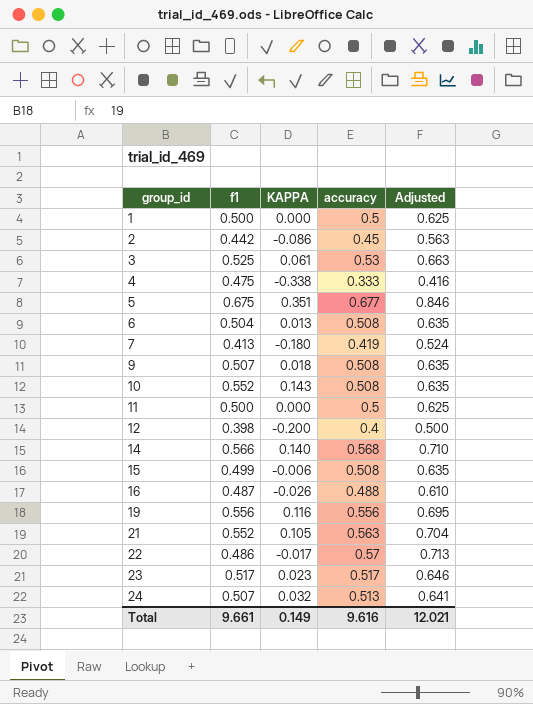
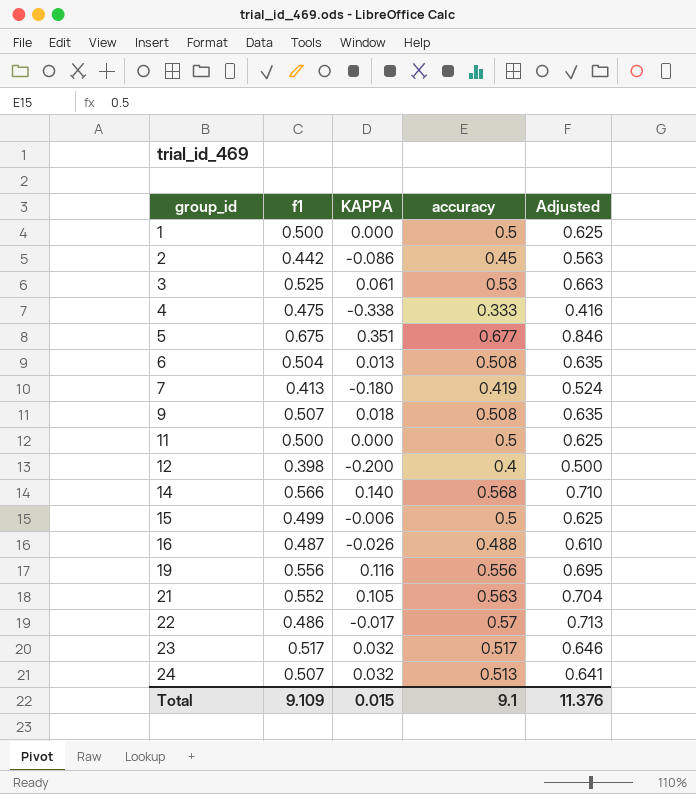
row 10: 0.552 | 0.143 | 0.508 | 0.635 -> none
15 | accuracy: 0.508 -> 0.5
15 | Adjusted: 0.635 -> 0.625
23 | KAPPA: 0.023 -> 0.032
Total | f1: 9.661 -> 9.109
Total | KAPPA: 0.149 -> 0.015
Total | accuracy: 9.616 -> 9.1
Total | Adjusted: 12.021 -> 11.376

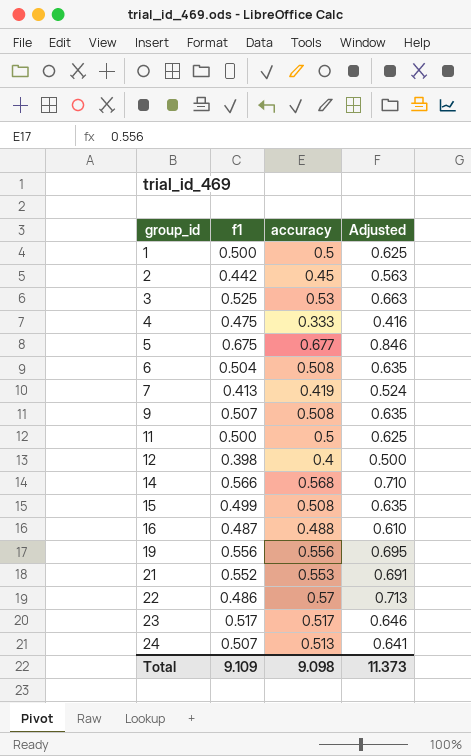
column KAPPA | position: 3 -> none
15 | accuracy: 0.5 -> 0.508
15 | Adjusted: 0.625 -> 0.635
21 | accuracy: 0.563 -> 0.553
21 | Adjusted: 0.704 -> 0.691
Total | accuracy: 9.1 -> 9.098
Total | Adjusted: 11.376 -> 11.373

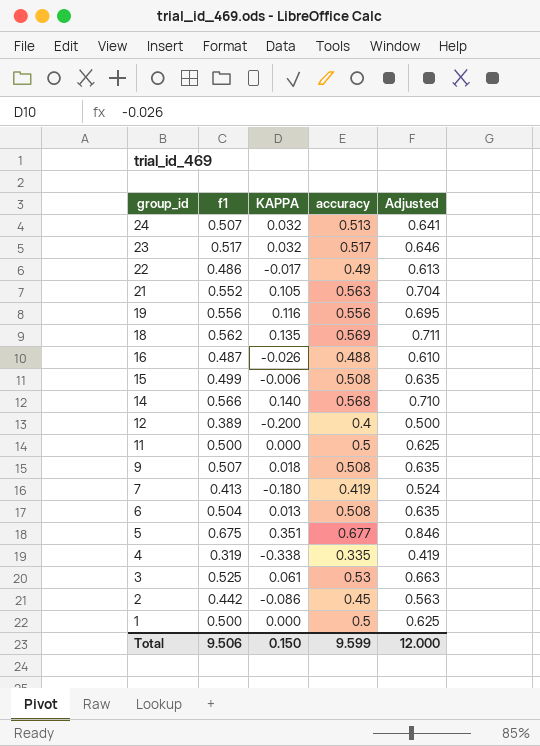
row order: group_id ascending -> group_id descending
column KAPPA | position: none -> 3
22 | accuracy: 0.57 -> 0.49
22 | Adjusted: 0.713 -> 0.613
21 | accuracy: 0.553 -> 0.563
21 | Adjusted: 0.691 -> 0.704
row 18: none -> 0.562 | 0.135 | 0.569 | 0.711
12 | f1: 0.398 -> 0.389
4 | f1: 0.475 -> 0.319
4 | accuracy: 0.333 -> 0.335
4 | Adjusted: 0.416 -> 0.419
Total | f1: 9.109 -> 9.506
Total | accuracy: 9.098 -> 9.599
Total | Adjusted: 11.373 -> 12.000

